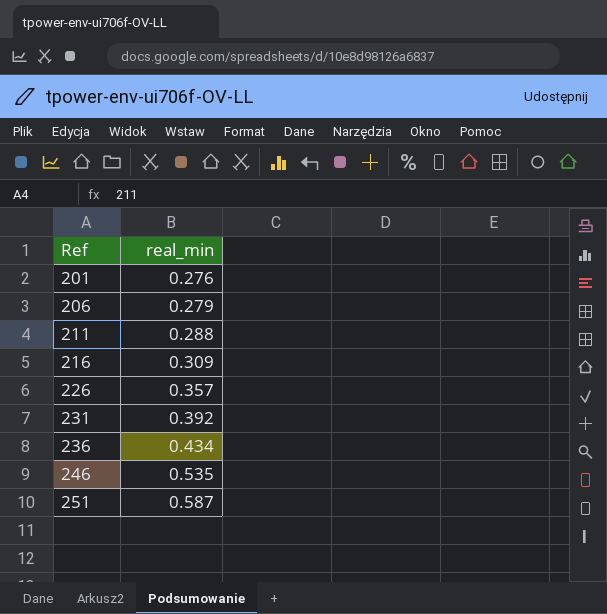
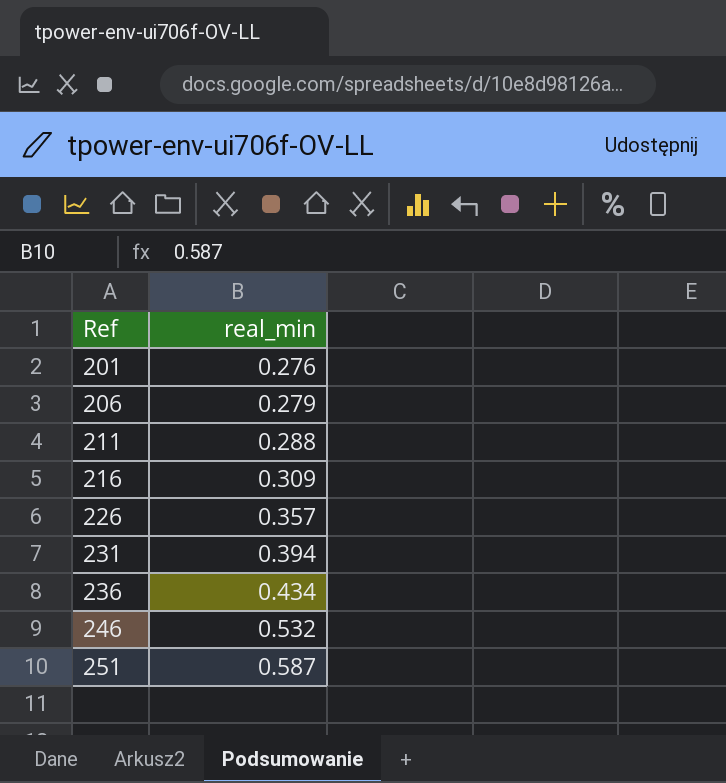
231 | real_min: 0.392 -> 0.394
246 | real_min: 0.535 -> 0.532

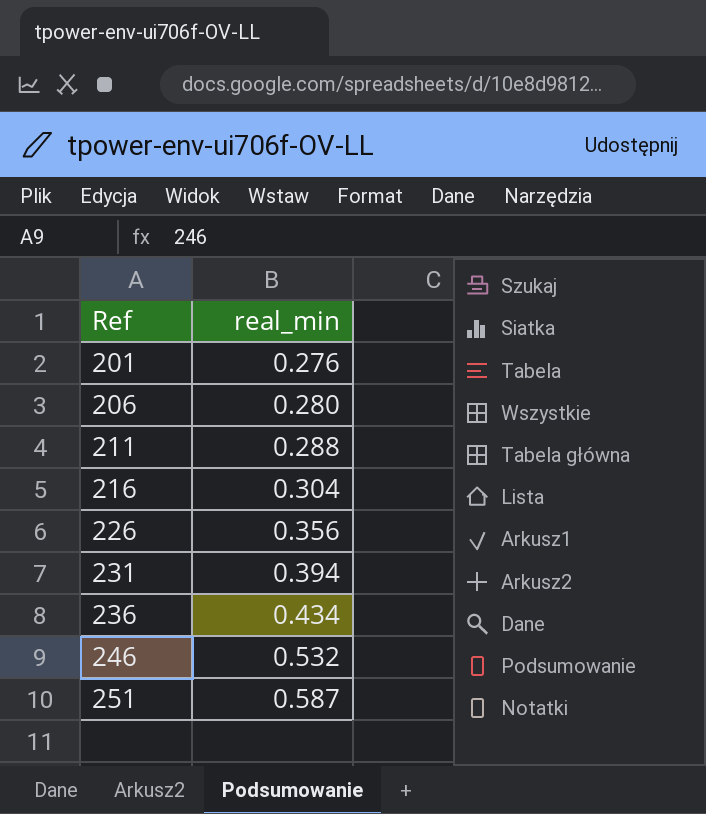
206 | real_min: 0.279 -> 0.280
216 | real_min: 0.309 -> 0.304
226 | real_min: 0.357 -> 0.356

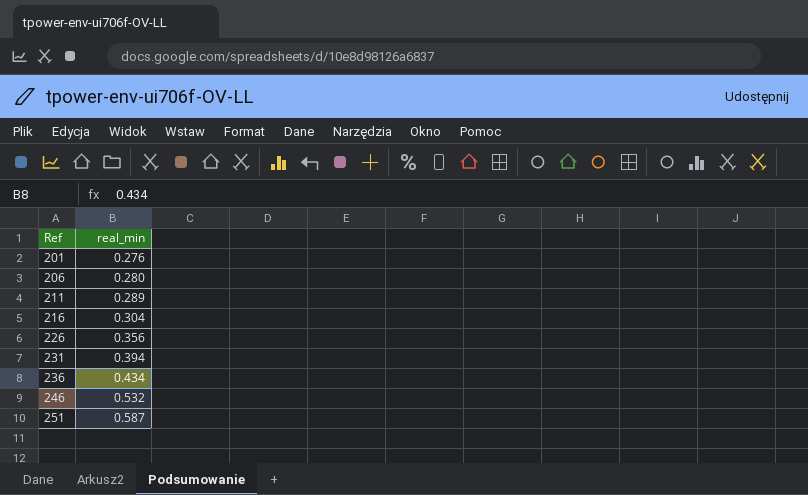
211 | real_min: 0.288 -> 0.289

